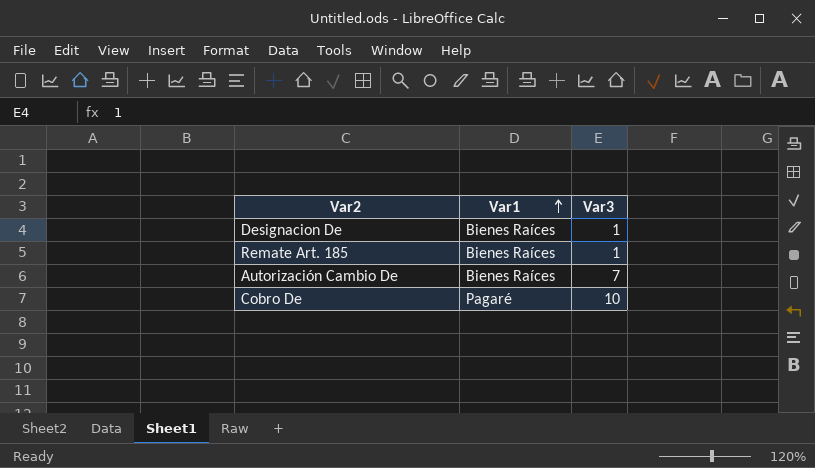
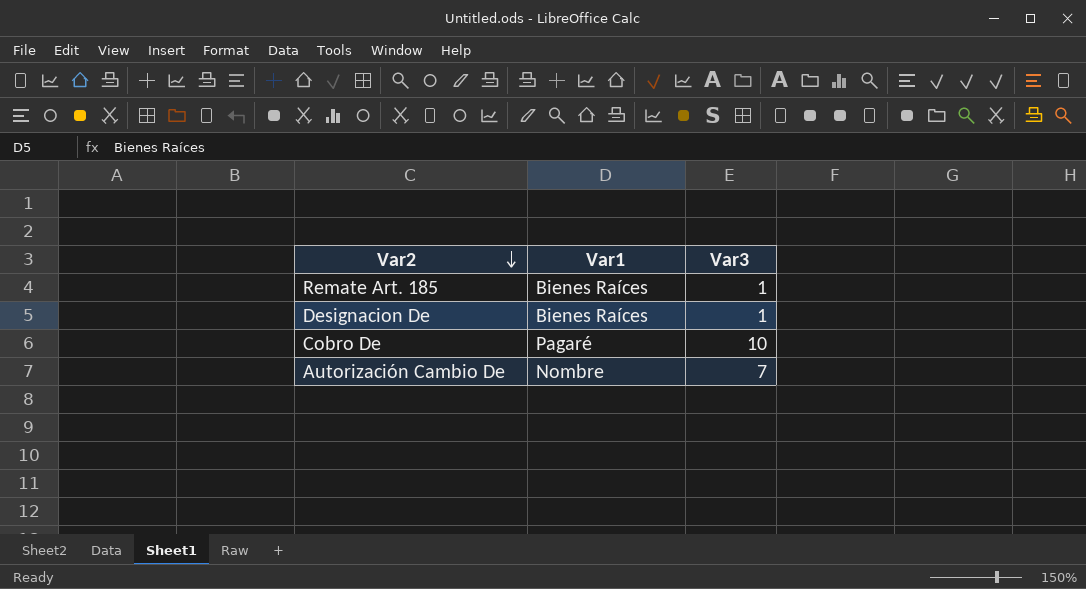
row order: Var1 ascending -> Var2 descending
Autorización Cambio De | Var1: Bienes Raíces -> Nombre

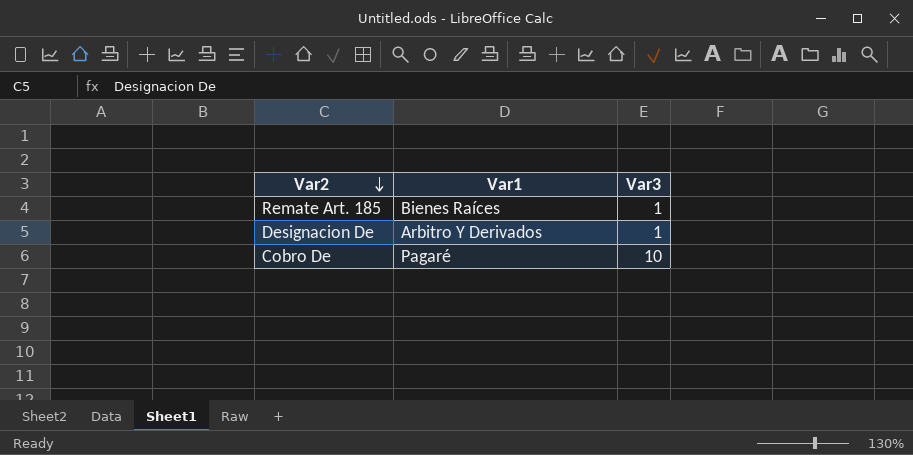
row Autorización Cambio De: Nombre | 7 -> none
Designacion De | Var1: Bienes Raíces -> Arbitro Y Derivados

